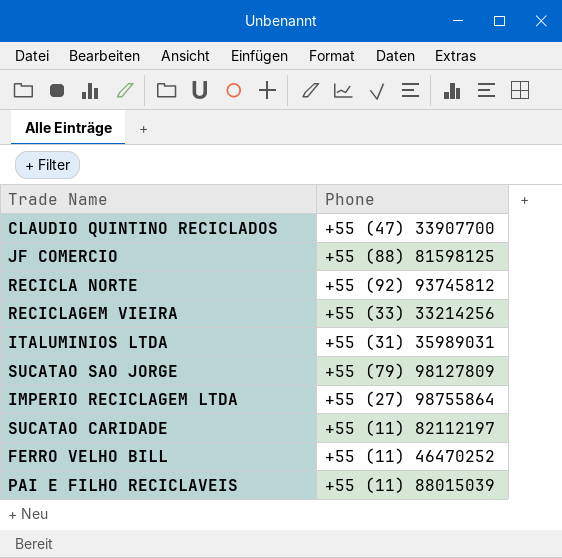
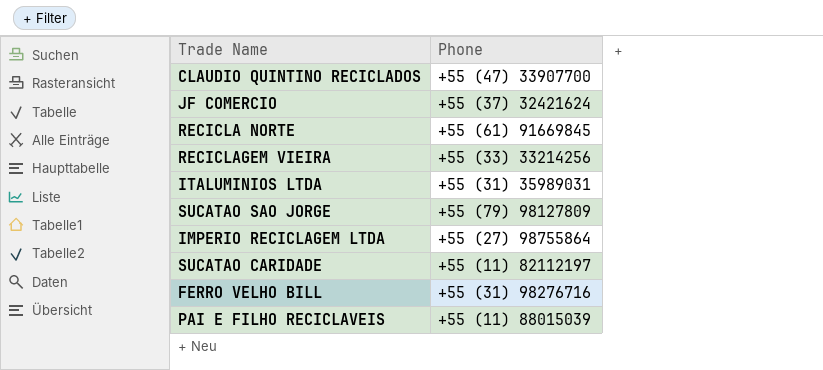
JF COMERCIO | Phone: +55 (88) 81598125 -> +55 (37) 32421624
RECICLA NORTE | Phone: +55 (92) 93745812 -> +55 (61) 91669845
FERRO VELHO BILL | Phone: +55 (11) 46470252 -> +55 (31) 98276716

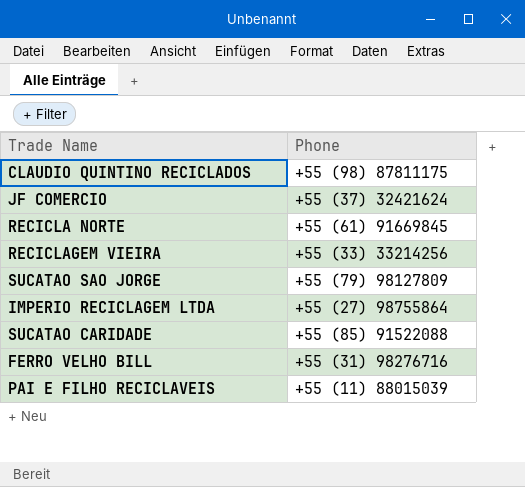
row ITALUMINIOS LTDA: +55 (31) 35989031 -> none
CLAUDIO QUINTINO RECICLADOS | Phone: +55 (47) 33907700 -> +55 (98) 87811175
SUCATAO CARIDADE | Phone: +55 (11) 82112197 -> +55 (85) 91522088

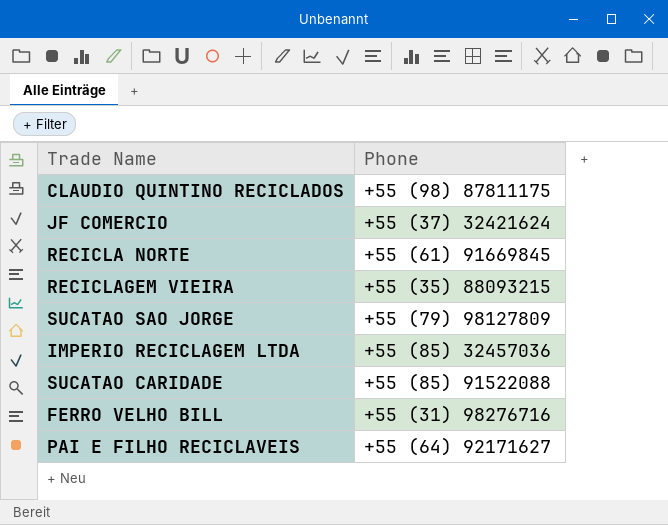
RECICLAGEM VIEIRA | Phone: +55 (33) 33214256 -> +55 (35) 88093215
IMPERIO RECICLAGEM LTDA | Phone: +55 (27) 98755864 -> +55 (85) 32457036
PAI E FILHO RECICLAVEIS | Phone: +55 (11) 88015039 -> +55 (64) 92171627

